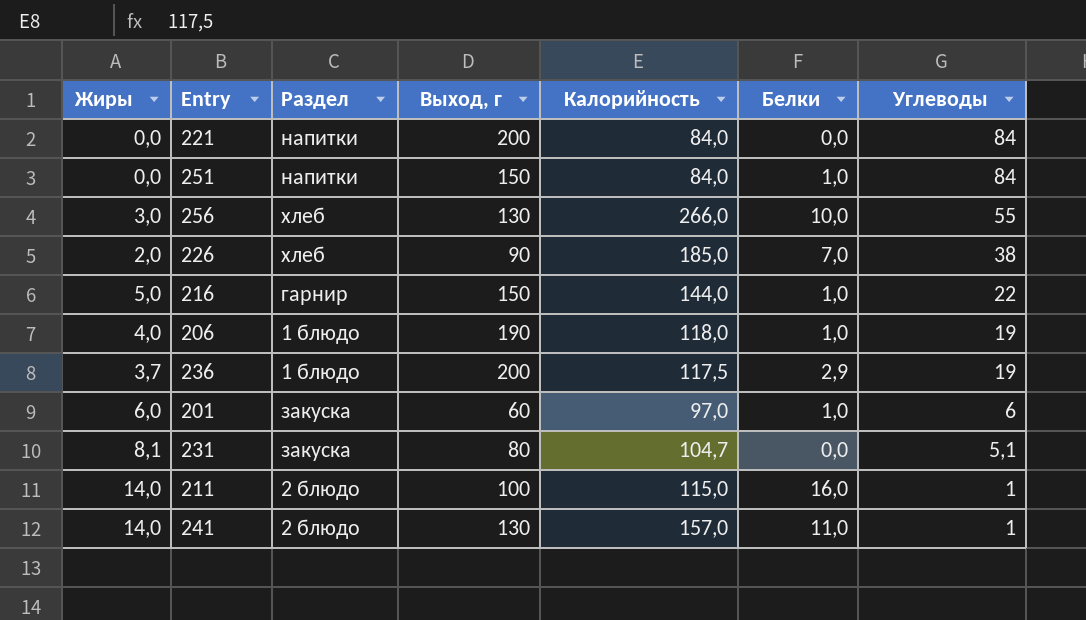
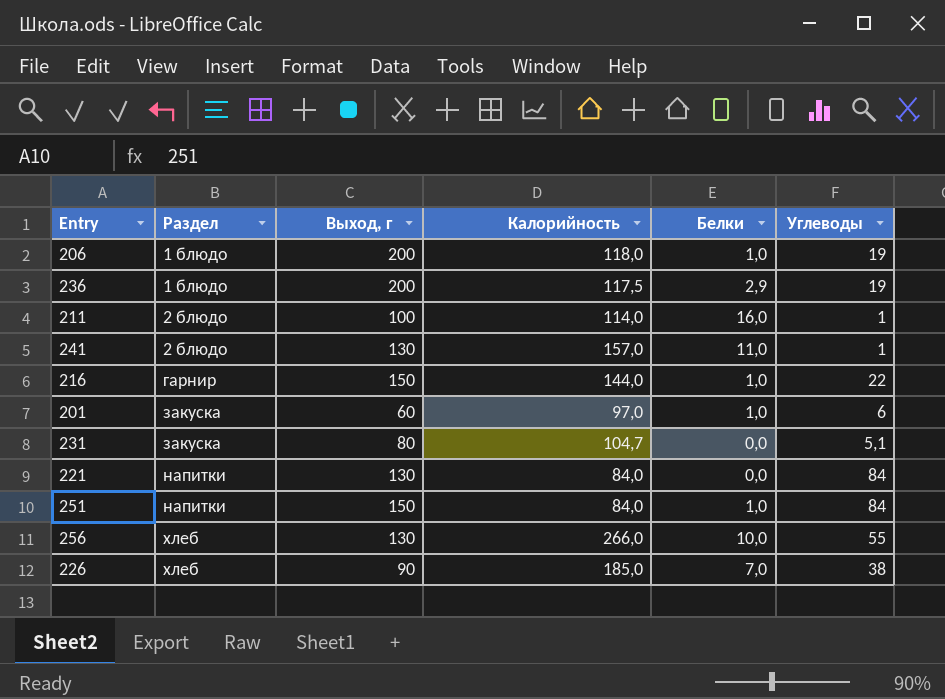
row order: Углеводы descending -> Раздел ascending
column Жиры | position: 1 -> none
206 | Выход, г: 190 -> 200
211 | Калорийность: 115,0 -> 114,0
221 | Выход, г: 200 -> 130

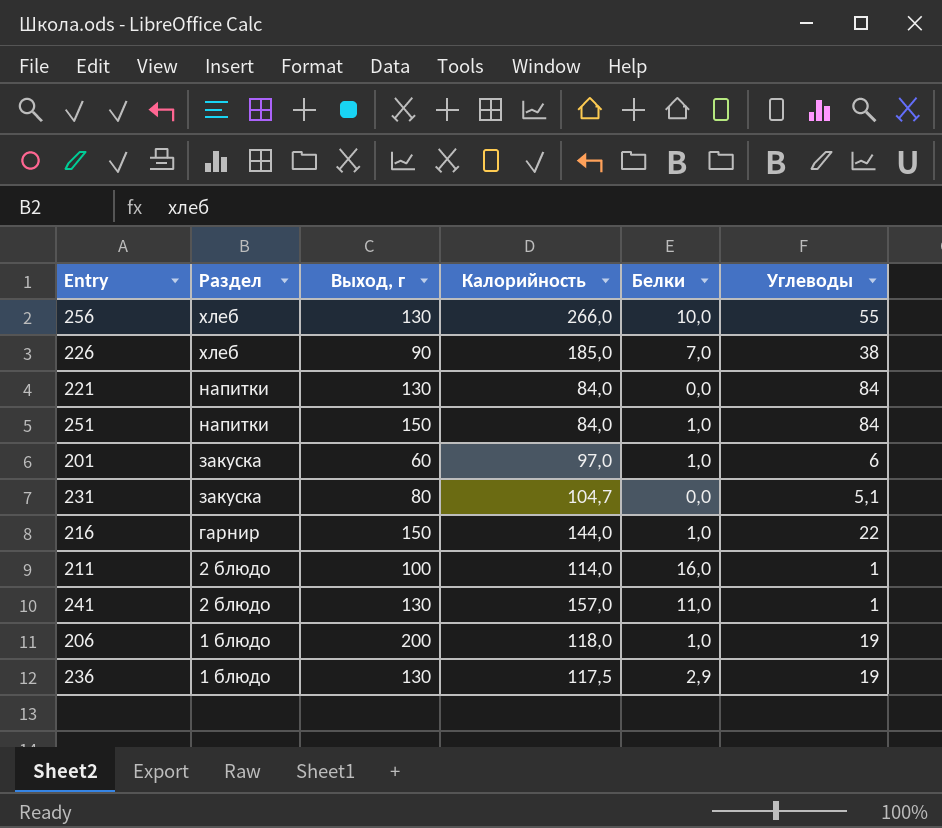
row order: Раздел ascending -> Раздел descending
236 | Выход, г: 200 -> 130

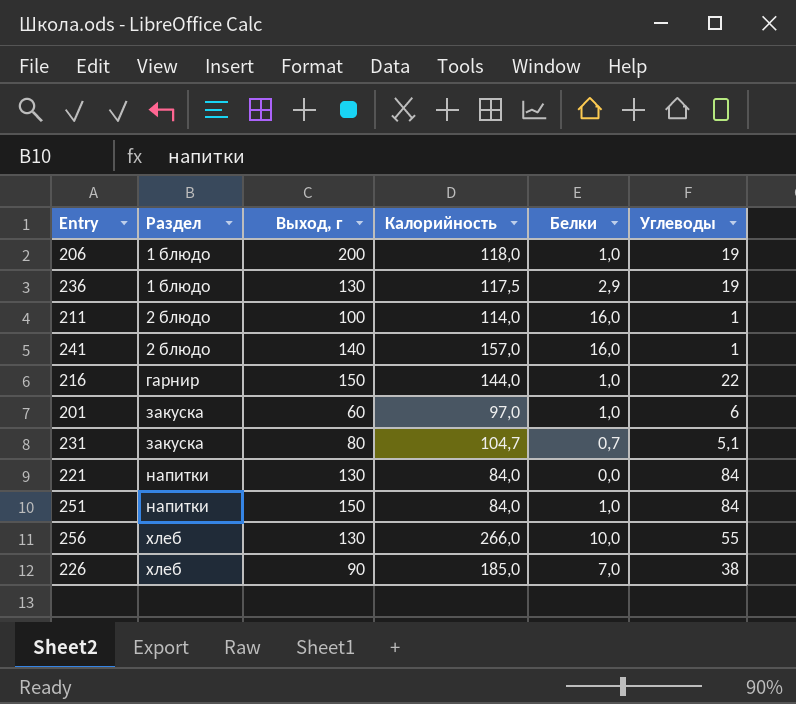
row order: Раздел descending -> Раздел ascending
241 | Выход, г: 130 -> 140
241 | Белки: 11,0 -> 16,0
231 | Белки: 0,0 -> 0,7

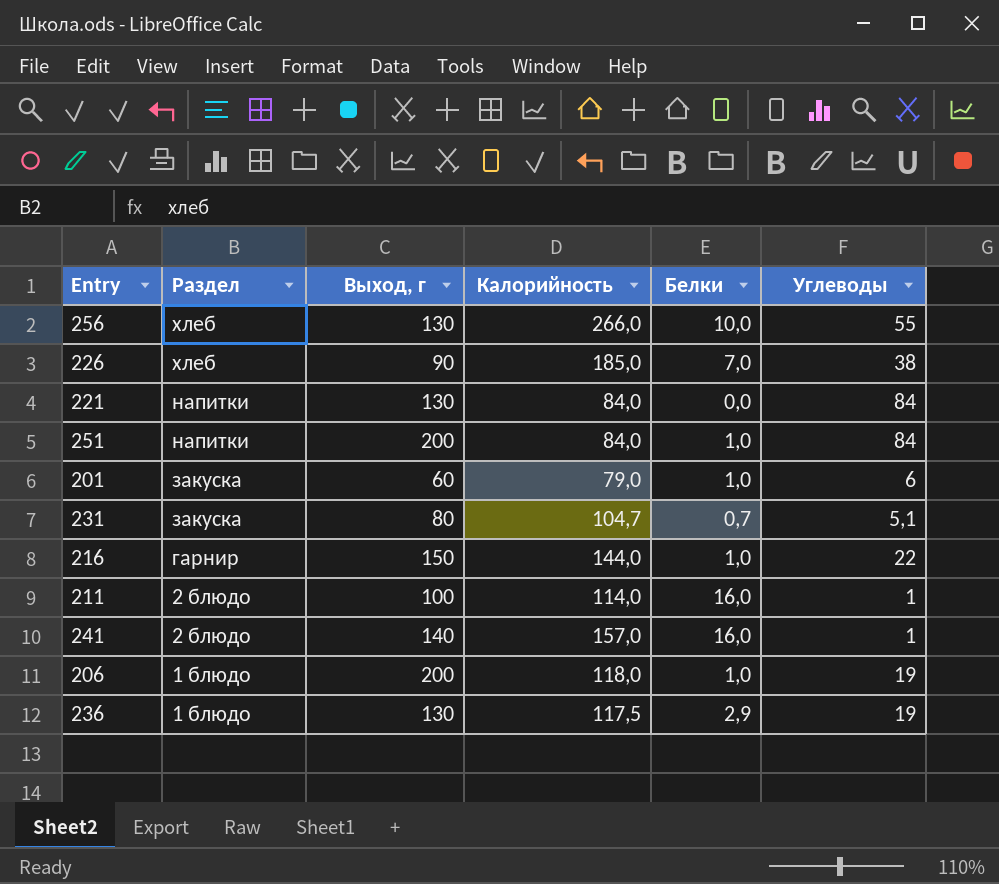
row order: Раздел ascending -> Раздел descending
251 | Выход, г: 150 -> 200
201 | Калорийность: 97,0 -> 79,0

